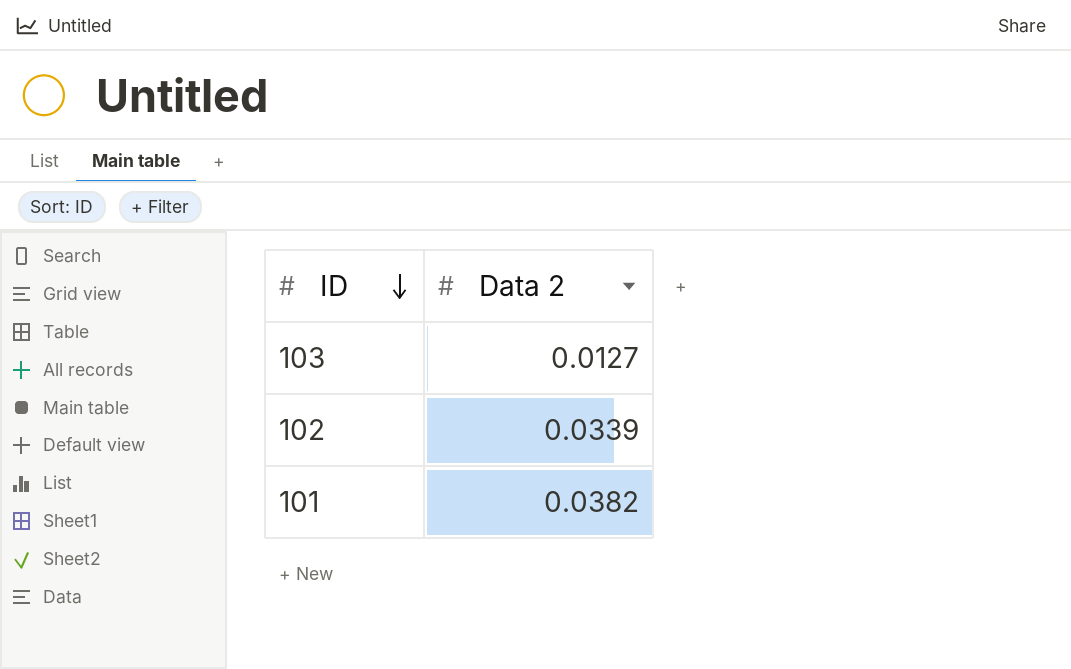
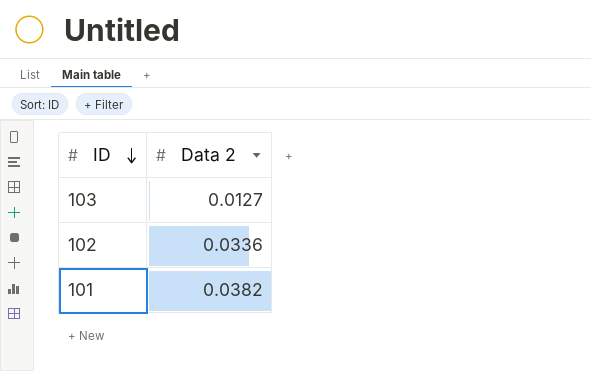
102 | Data 2: 0.0339 -> 0.0336

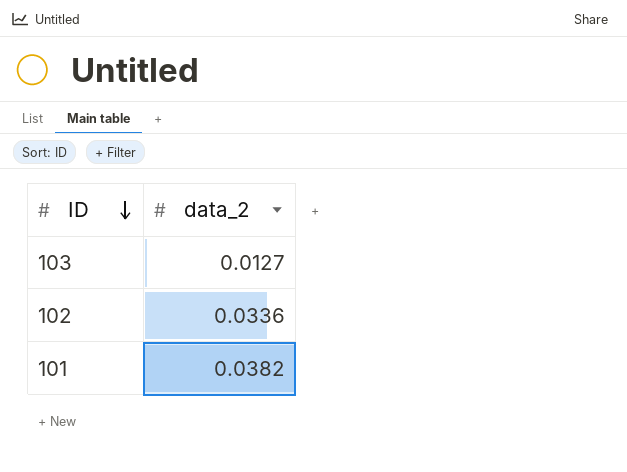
column name: Data 2 -> data_2

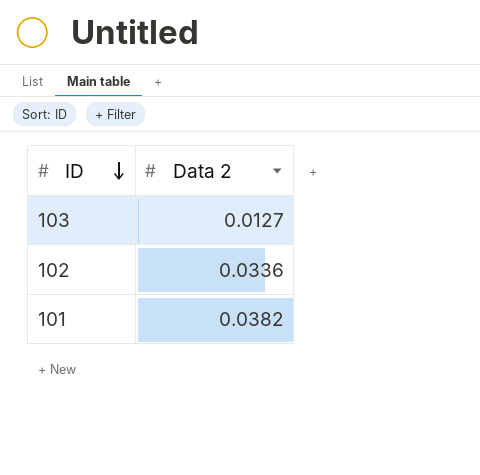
column name: data_2 -> Data 2

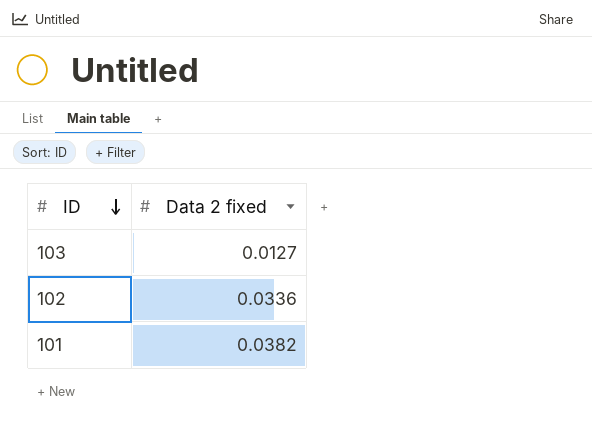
column name: Data 2 -> Data 2 fixed

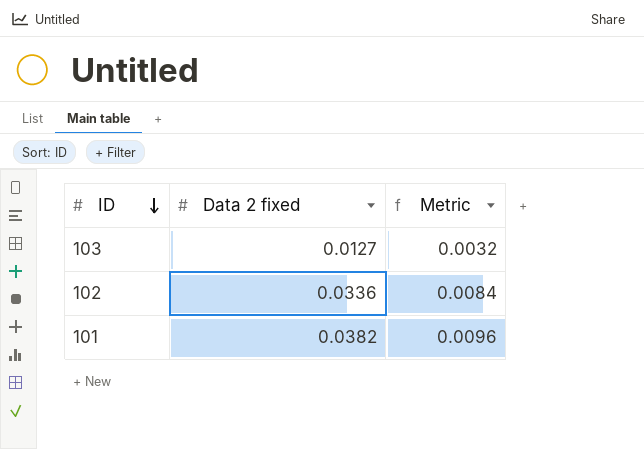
column Metric | formula: none -> [Data 2 fixed] * 0.25

